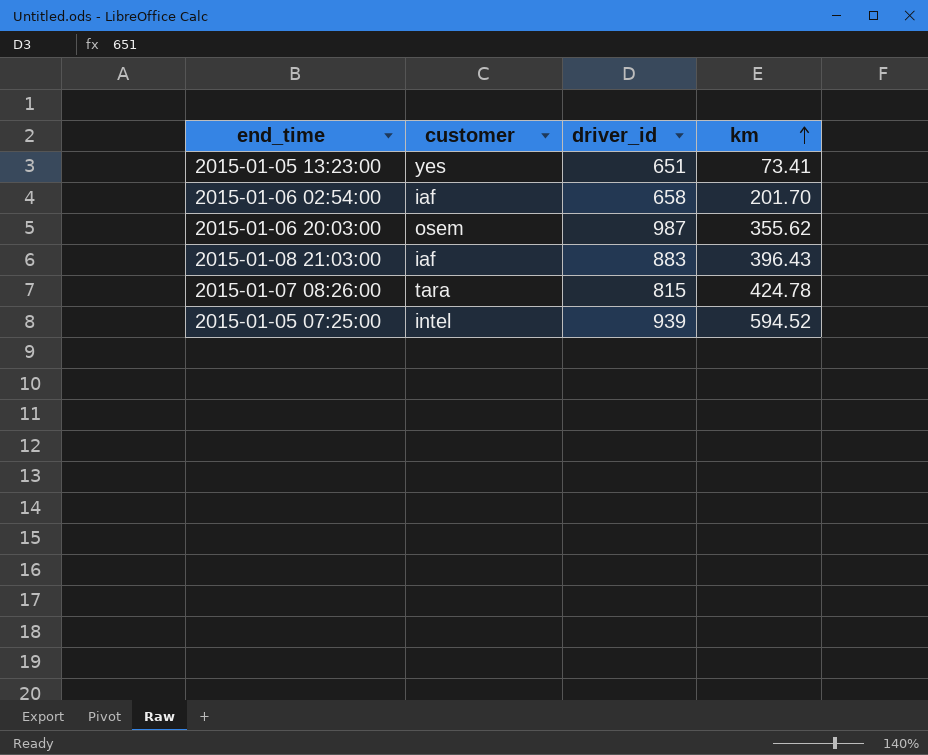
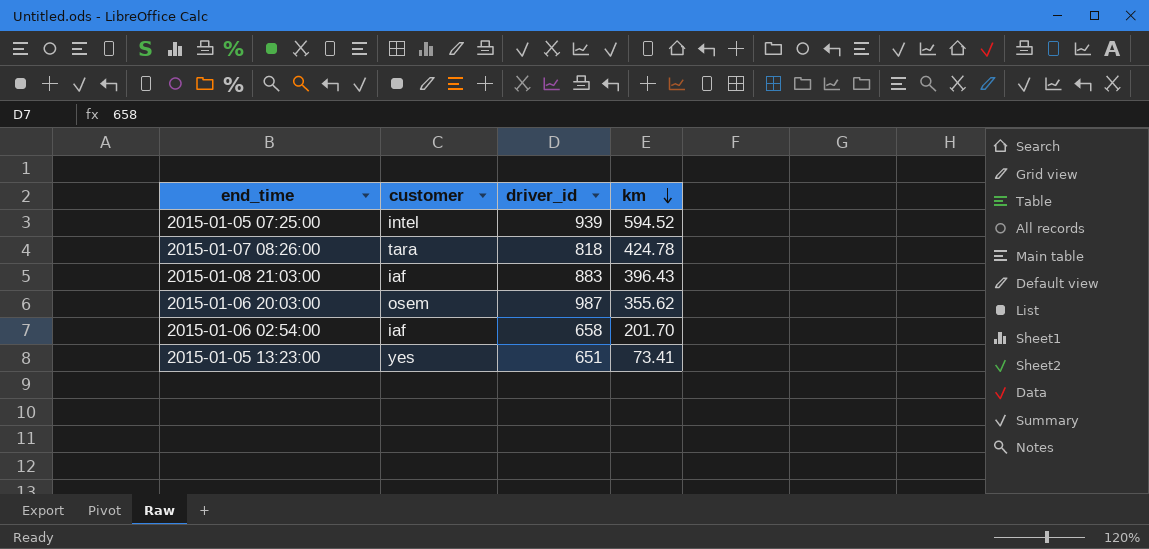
row order: km ascending -> km descending
2015-01-07 08:26:00 | driver_id: 815 -> 818

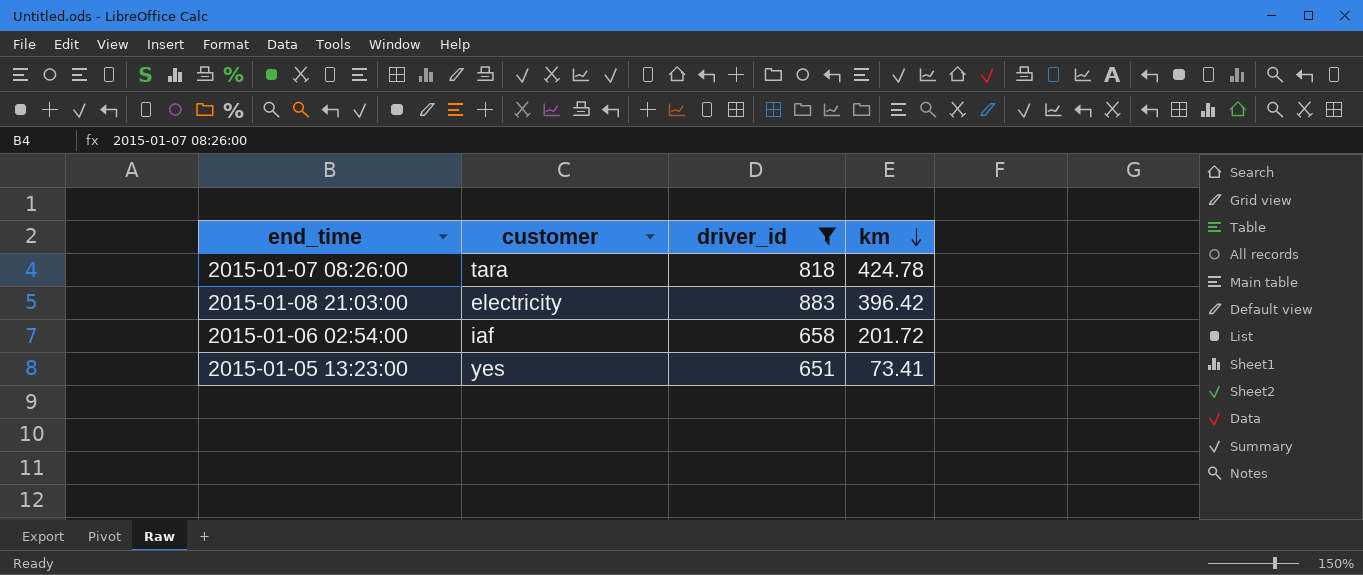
filter: none -> driver_id <= 883
2015-01-08 21:03:00 | customer: iaf -> electricity
2015-01-08 21:03:00 | km: 396.43 -> 396.42
2015-01-06 02:54:00 | km: 201.70 -> 201.72

